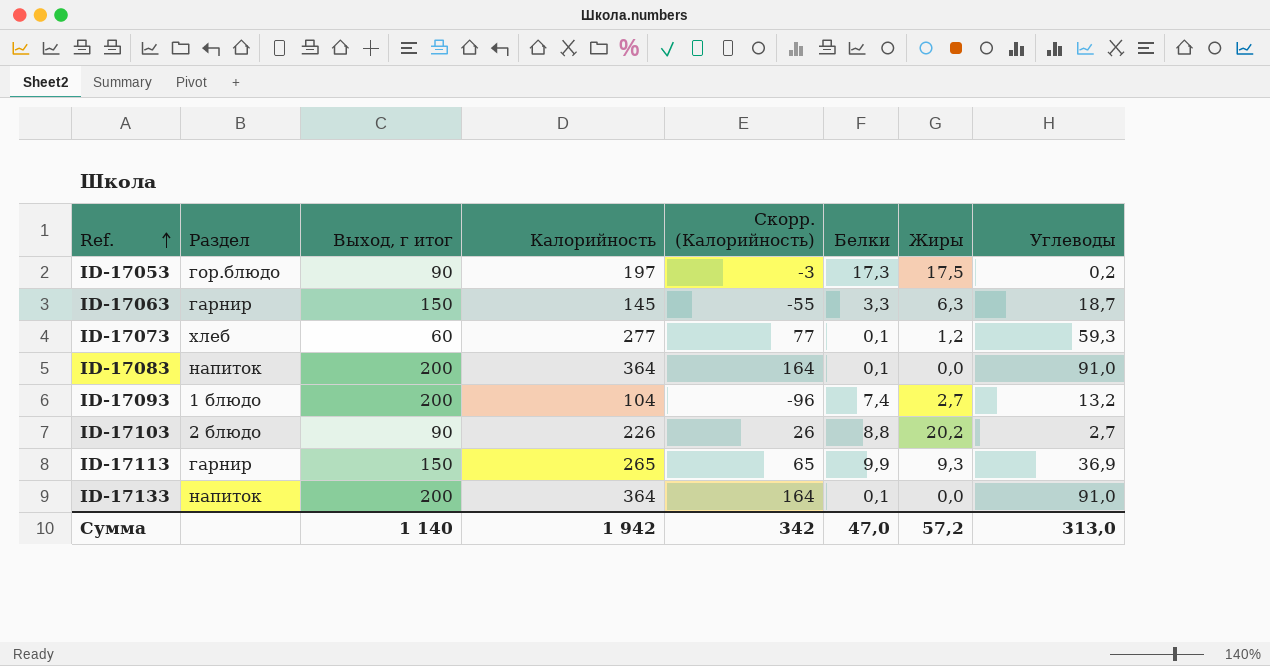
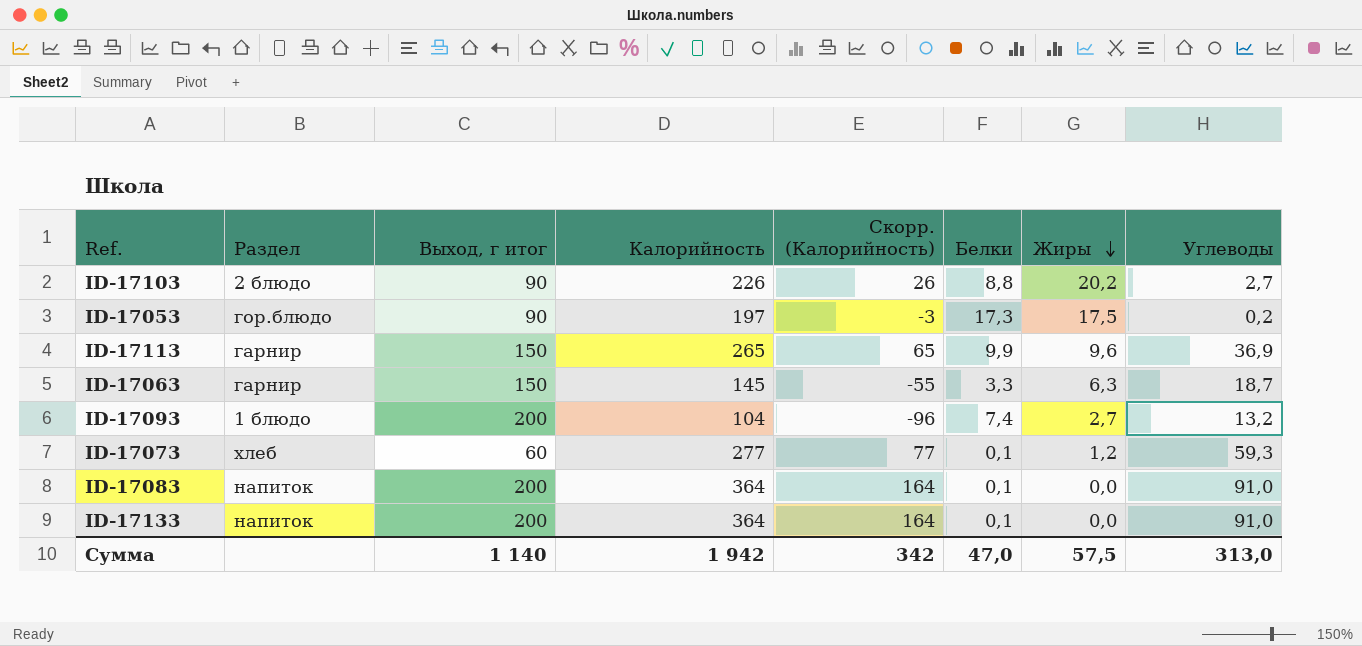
row order: Ref. ascending -> Жиры descending
ID-17113 | Жиры: 9,3 -> 9,6
Сумма | Жиры: 57,2 -> 57,5

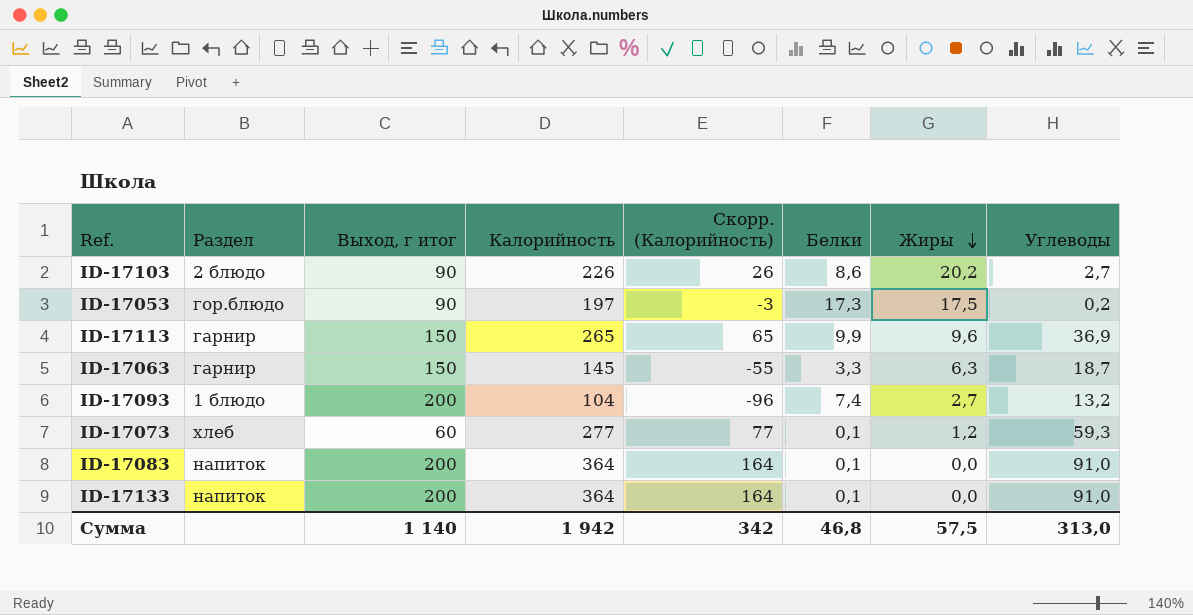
ID-17103 | Белки: 8,8 -> 8,6
Сумма | Белки: 47,0 -> 46,8

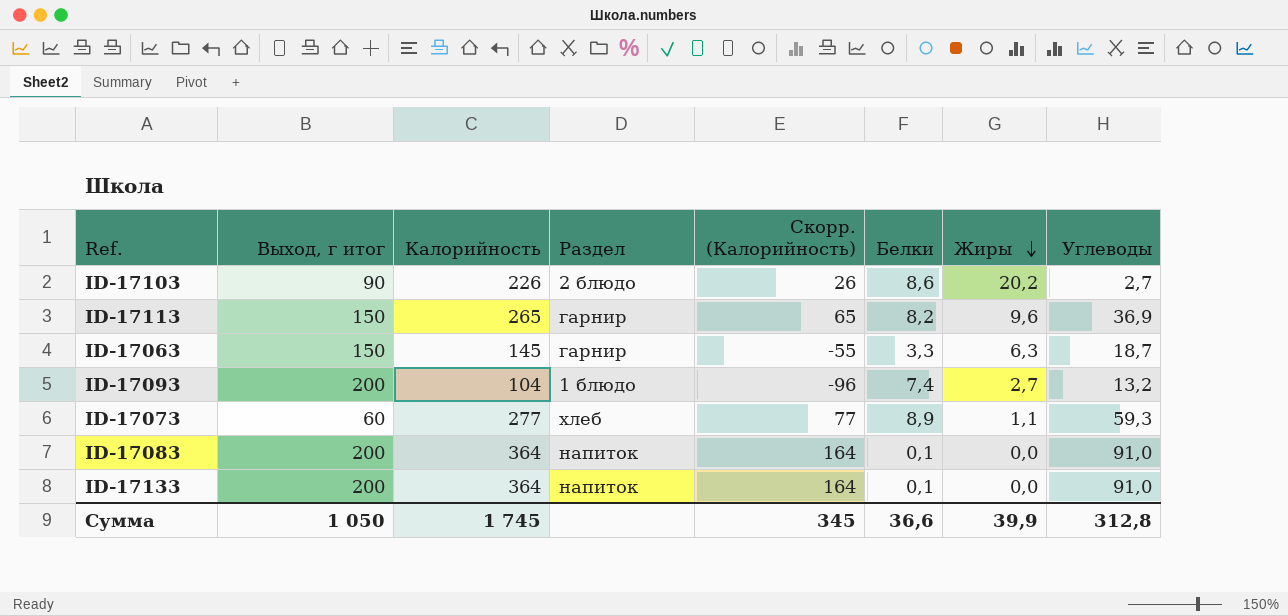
column Раздел | position: 2 -> 4
row ID-17053: гор.блюдо | 90 | 197 | -3 | 17,3 | 17,5 | 0,2 -> none
ID-17113 | Белки: 9,9 -> 8,2
ID-17073 | Белки: 0,1 -> 8,9
ID-17073 | Жиры: 1,2 -> 1,1
Сумма | Выход, г итог: 1 140 -> 1 050
Сумма | Калорийность: 1 942 -> 1 745
Сумма | Скорр. (Калорийность): 342 -> 345
Сумма | Белки: 46,8 -> 36,6
Сумма | Жиры: 57,5 -> 39,9
Сумма | Углеводы: 313,0 -> 312,8

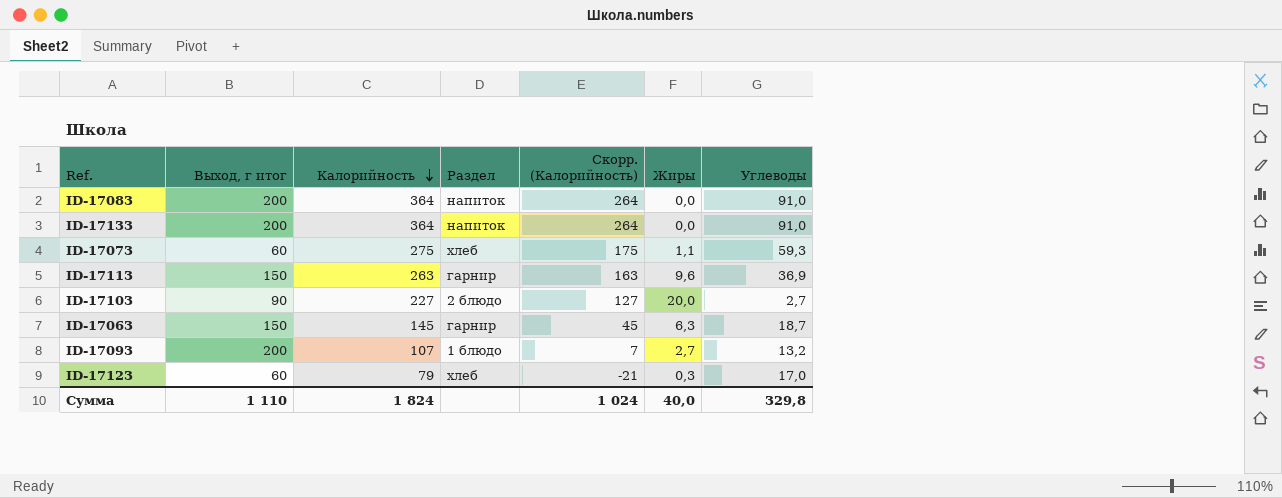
row order: Жиры descending -> Калорийность descending
column Белки | position: 6 -> none
column Скорр. (Калорийность) | formula: [Калорийность] - 200 -> [Калорийность] - 100
ID-17073 | Калорийность: 277 -> 275
ID-17113 | Калорийность: 265 -> 263
ID-17103 | Калорийность: 226 -> 227
ID-17103 | Жиры: 20,2 -> 20,0
ID-17093 | Калорийность: 104 -> 107
row ID-17123: none -> 60 | 79 | хлеб | -21 | 0,3 | 17,0
Сумма | Выход, г итог: 1 050 -> 1 110
Сумма | Калорийность: 1 745 -> 1 824
Сумма | Скорр. (Калорийность): 345 -> 1 024
Сумма | Жиры: 39,9 -> 40,0
Сумма | Углеводы: 312,8 -> 329,8

